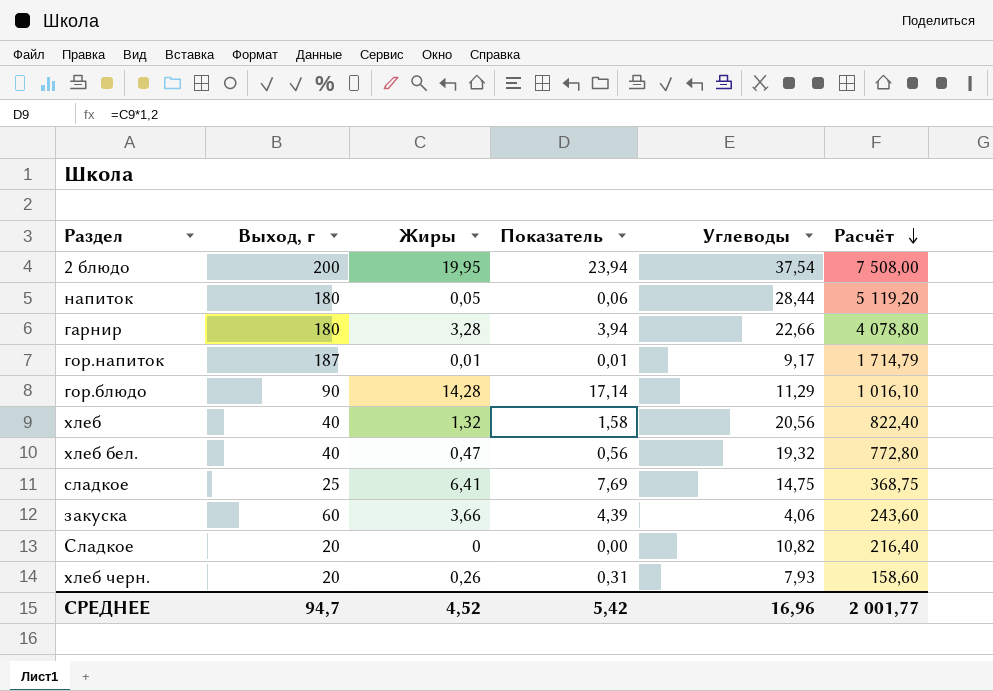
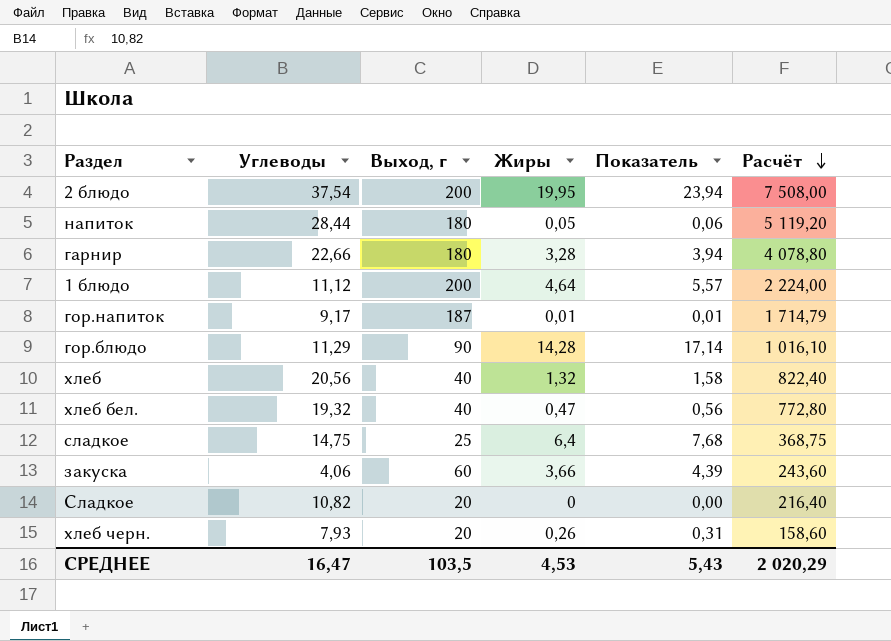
column Углеводы | position: 5 -> 2
row 1 блюдо: none -> 11,12 | 200 | 4,64 | 5,57 | 2 224,00
сладкое | Жиры: 6,41 -> 6,4
сладкое | Показатель: 7,69 -> 7,68
СРЕДНЕЕ | Углеводы: 16,96 -> 16,47
СРЕДНЕЕ | Выход, г: 94,7 -> 103,5
СРЕДНЕЕ | Жиры: 4,52 -> 4,53
СРЕДНЕЕ | Показатель: 5,42 -> 5,43
СРЕДНЕЕ | Расчёт: 2 001,77 -> 2 020,29

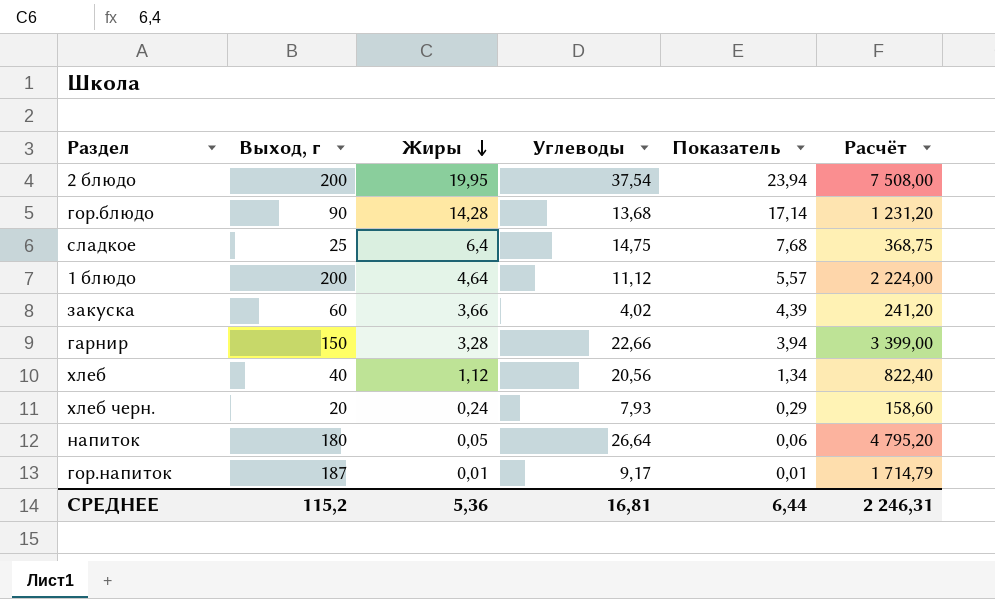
row order: Расчёт descending -> Жиры descending
column Углеводы | position: 2 -> 4
row хлеб бел.: 19,32 | 40 | 0,47 | 0,56 | 772,80 -> none
row Сладкое: 10,82 | 20 | 0 | 0,00 | 216,40 -> none
гор.блюдо | Углеводы: 11,29 -> 13,68
гор.блюдо | Расчёт: 1 016,10 -> 1 231,20
закуска | Углеводы: 4,06 -> 4,02
закуска | Расчёт: 243,60 -> 241,20
гарнир | Выход, г: 180 -> 150
гарнир | Расчёт: 4 078,80 -> 3 399,00
хлеб | Жиры: 1,32 -> 1,12
хлеб | Показатель: 1,58 -> 1,34
хлеб черн. | Жиры: 0,26 -> 0,24
хлеб черн. | Показатель: 0,31 -> 0,29
напиток | Углеводы: 28,44 -> 26,64
напиток | Расчёт: 5 119,20 -> 4 795,20
СРЕДНЕЕ | Выход, г: 103,5 -> 115,2
СРЕДНЕЕ | Жиры: 4,53 -> 5,36
СРЕДНЕЕ | Углеводы: 16,47 -> 16,81
СРЕДНЕЕ | Показатель: 5,43 -> 6,44
СРЕДНЕЕ | Расчёт: 2 020,29 -> 2 246,31

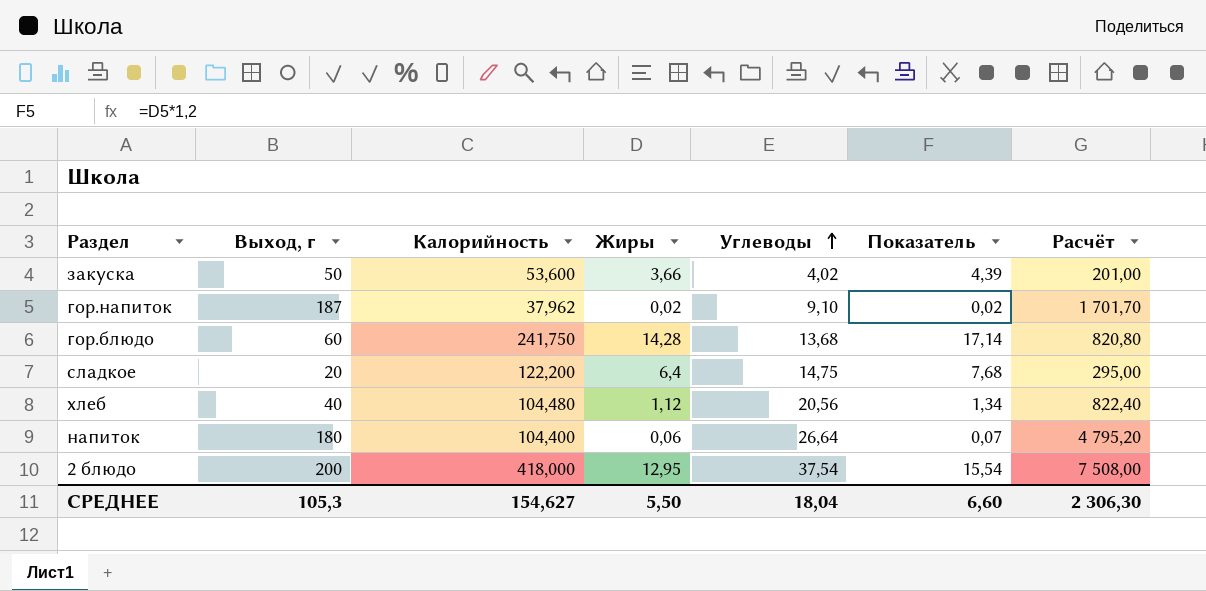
row order: Жиры descending -> Углеводы ascending
column Калорийность | position: none -> 3
row 1 блюдо: 200 | 4,64 | 11,12 | 5,57 | 2 224,00 -> none
row гарнир: 150 | 3,28 | 22,66 | 3,94 | 3 399,00 -> none
row хлеб черн.: 20 | 0,24 | 7,93 | 0,29 | 158,60 -> none
закуска | Выход, г: 60 -> 50
закуска | Расчёт: 241,20 -> 201,00
гор.напиток | Жиры: 0,01 -> 0,02
гор.напиток | Углеводы: 9,17 -> 9,10
гор.напиток | Показатель: 0,01 -> 0,02
гор.напиток | Расчёт: 1 714,79 -> 1 701,70
гор.блюдо | Выход, г: 90 -> 60
гор.блюдо | Расчёт: 1 231,20 -> 820,80
сладкое | Выход, г: 25 -> 20
сладкое | Расчёт: 368,75 -> 295,00
напиток | Жиры: 0,05 -> 0,06
напиток | Показатель: 0,06 -> 0,07
2 блюдо | Жиры: 19,95 -> 12,95
2 блюдо | Показатель: 23,94 -> 15,54
СРЕДНЕЕ | Выход, г: 115,2 -> 105,3
СРЕДНЕЕ | Жиры: 5,36 -> 5,50
СРЕДНЕЕ | Углеводы: 16,81 -> 18,04
СРЕДНЕЕ | Показатель: 6,44 -> 6,60
СРЕДНЕЕ | Расчёт: 2 246,31 -> 2 306,30

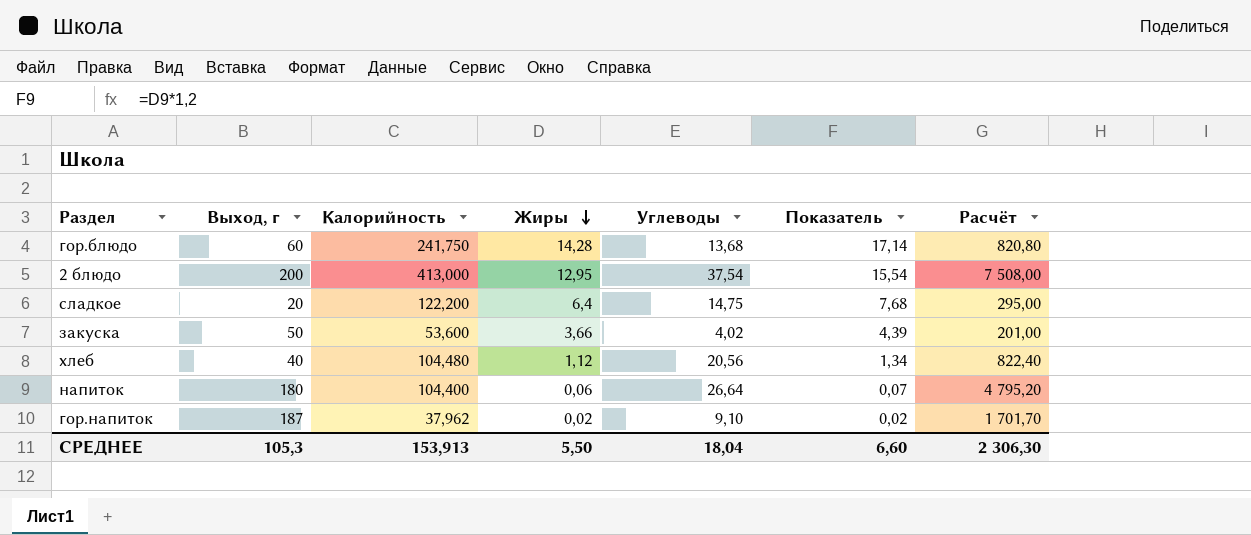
row order: Углеводы ascending -> Жиры descending
2 блюдо | Калорийность: 418,000 -> 413,000
СРЕДНЕЕ | Калорийность: 154,627 -> 153,913

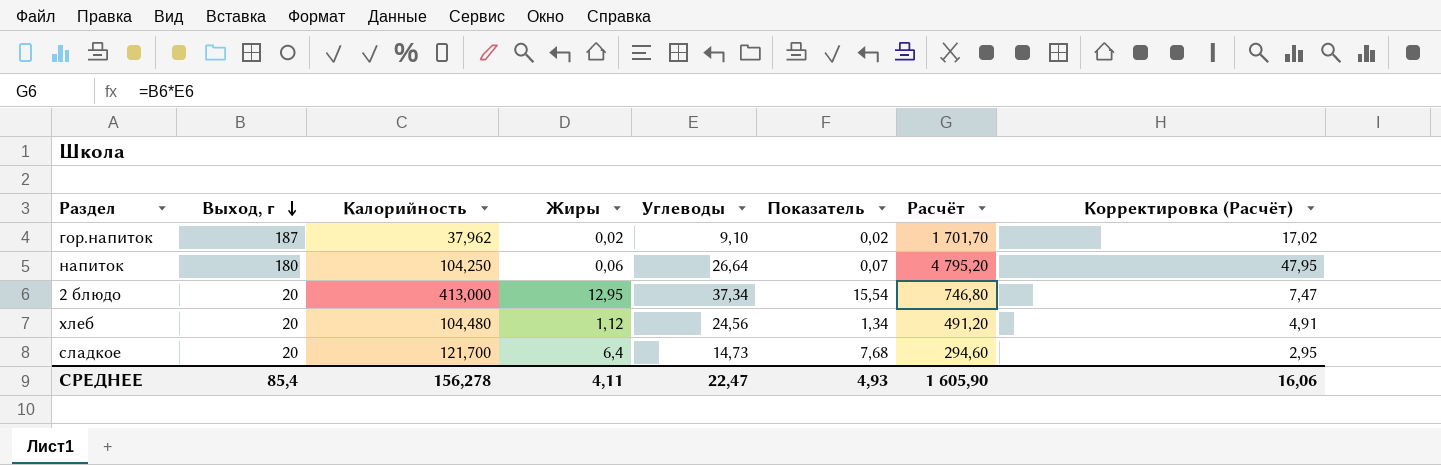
row order: Жиры descending -> Выход, г descending
column Корректировка (Расчёт) | formula: none -> [Расчёт] * 0,01
row гор.блюдо: 60 | 241,750 | 14,28 | 13,68 | 17,14 | 820,80 -> none
row закуска: 50 | 53,600 | 3,66 | 4,02 | 4,39 | 201,00 -> none
напиток | Калорийность: 104,400 -> 104,250
2 блюдо | Выход, г: 200 -> 20
2 блюдо | Углеводы: 37,54 -> 37,34
2 блюдо | Расчёт: 7 508,00 -> 746,80
хлеб | Выход, г: 40 -> 20
хлеб | Углеводы: 20,56 -> 24,56
хлеб | Расчёт: 822,40 -> 491,20
сладкое | Калорийность: 122,200 -> 121,700
сладкое | Углеводы: 14,75 -> 14,73
сладкое | Расчёт: 295,00 -> 294,60
СРЕДНЕЕ | Выход, г: 105,3 -> 85,4
СРЕДНЕЕ | Калорийность: 153,913 -> 156,278
СРЕДНЕЕ | Жиры: 5,50 -> 4,11
СРЕДНЕЕ | Углеводы: 18,04 -> 22,47
СРЕДНЕЕ | Показатель: 6,60 -> 4,93
СРЕДНЕЕ | Расчёт: 2 306,30 -> 1 605,90

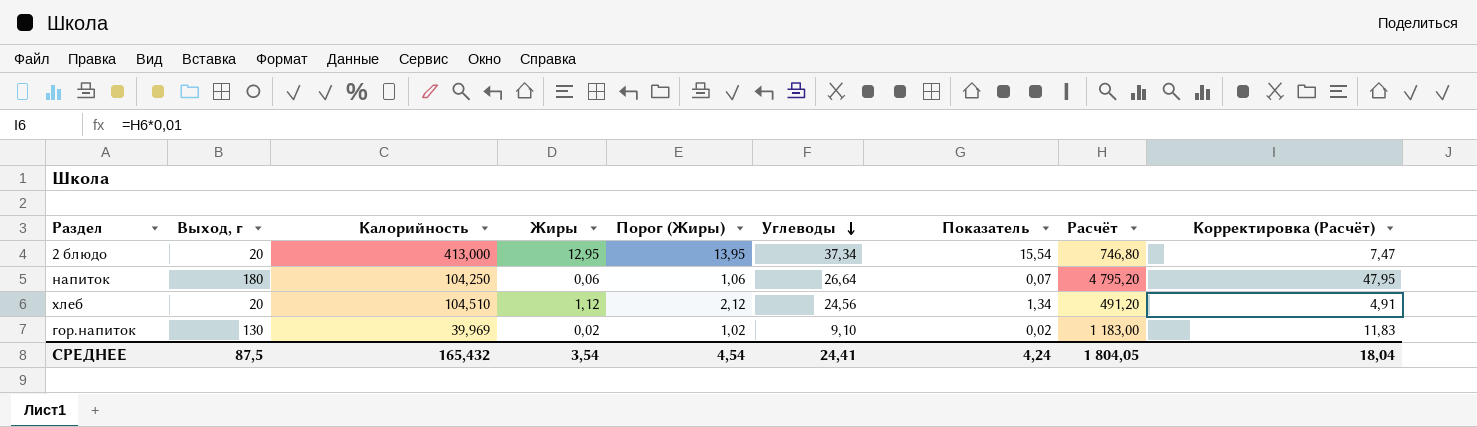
row order: Выход, г descending -> Углеводы descending
column Порог (Жиры) | formula: none -> [Жиры] + 1
row сладкое: 20 | 121,700 | 6,4 | 14,73 | 7,68 | 294,60 | 2,95 -> none
хлеб | Калорийность: 104,480 -> 104,510
гор.напиток | Выход, г: 187 -> 130
гор.напиток | Калорийность: 37,962 -> 39,969
гор.напиток | Расчёт: 1 701,70 -> 1 183,00
гор.напиток | Корректировка (Расчёт): 17,02 -> 11,83
СРЕДНЕЕ | Выход, г: 85,4 -> 87,5
СРЕДНЕЕ | Калорийность: 156,278 -> 165,432
СРЕДНЕЕ | Жиры: 4,11 -> 3,54
СРЕДНЕЕ | Углеводы: 22,47 -> 24,41
СРЕДНЕЕ | Показатель: 4,93 -> 4,24
СРЕДНЕЕ | Расчёт: 1 605,90 -> 1 804,05
СРЕДНЕЕ | Корректировка (Расчёт): 16,06 -> 18,04

